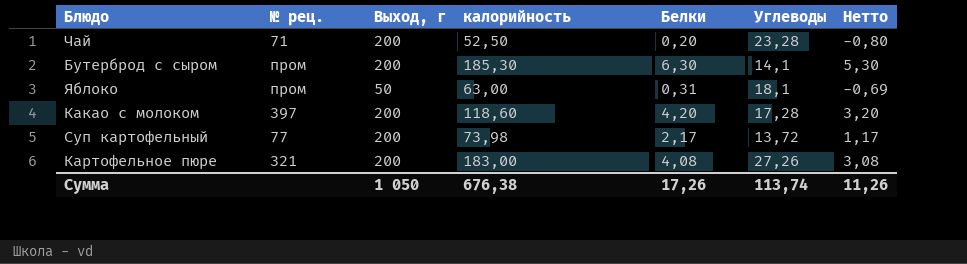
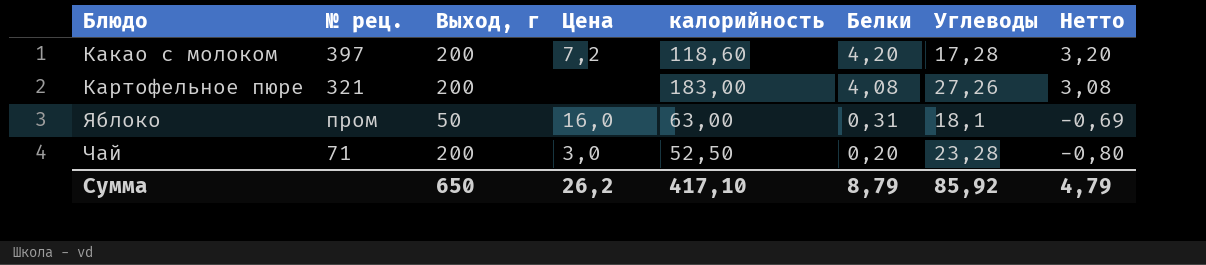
row order: none -> Белки descending
column Цена | position: none -> 4
row Бутерброд с сыром: пром | 200 | 185,30 | 6,30 | 14,1 | 5,30 -> none
row Суп картофельный: 77 | 200 | 73,98 | 2,17 | 13,72 | 1,17 -> none
Сумма | Выход, г: 1 050 -> 650
Сумма | калорийность: 676,38 -> 417,10
Сумма | Белки: 17,26 -> 8,79
Сумма | Углеводы: 113,74 -> 85,92
Сумма | Нетто: 11,26 -> 4,79

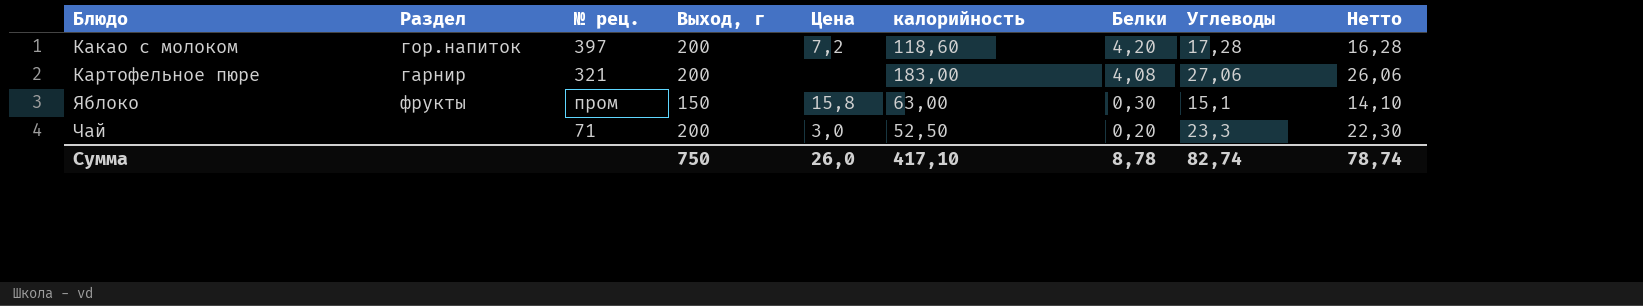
column Раздел | position: none -> 2
column Нетто | formula: [Белки] - 1 -> [Углеводы] - 1
Картофельное пюре | Углеводы: 27,26 -> 27,06
Яблоко | Выход, г: 50 -> 150
Яблоко | Цена: 16,0 -> 15,8
Яблоко | Белки: 0,31 -> 0,30
Яблоко | Углеводы: 18,1 -> 15,1
Чай | Углеводы: 23,28 -> 23,3
Сумма | Выход, г: 650 -> 750
Сумма | Цена: 26,2 -> 26,0
Сумма | Белки: 8,79 -> 8,78
Сумма | Углеводы: 85,92 -> 82,74
Сумма | Нетто: 4,79 -> 78,74

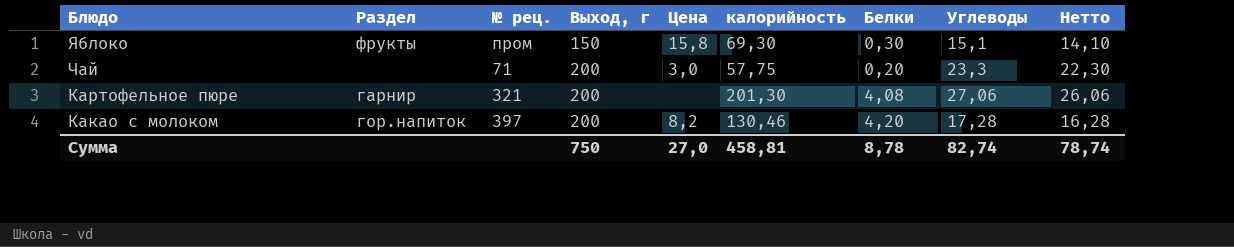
row order: Белки descending -> Блюдо descending
Яблоко | калорийность: 63,00 -> 69,30
Чай | калорийность: 52,50 -> 57,75
Картофельное пюре | калорийность: 183,00 -> 201,30
Какао с молоком | Цена: 7,2 -> 8,2
Какао с молоком | калорийность: 118,60 -> 130,46
Сумма | Цена: 26,0 -> 27,0
Сумма | калорийность: 417,10 -> 458,81

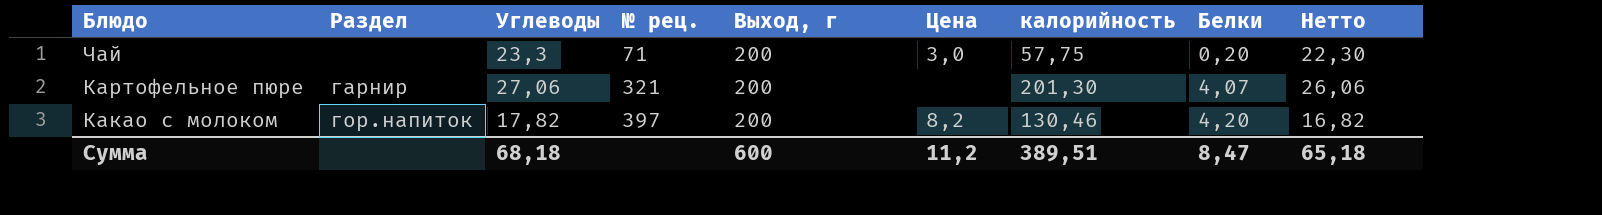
column Углеводы | position: 8 -> 3
row Яблоко: фрукты | пром | 150 | 15,8 | 69,30 | 0,30 | 15,1 | 14,10 -> none
Картофельное пюре | Белки: 4,08 -> 4,07
Какао с молоком | Углеводы: 17,28 -> 17,82
Какао с молоком | Нетто: 16,28 -> 16,82
Сумма | Углеводы: 82,74 -> 68,18
Сумма | Выход, г: 750 -> 600
Сумма | Цена: 27,0 -> 11,2
Сумма | калорийность: 458,81 -> 389,51
Сумма | Белки: 8,78 -> 8,47
Сумма | Нетто: 78,74 -> 65,18

